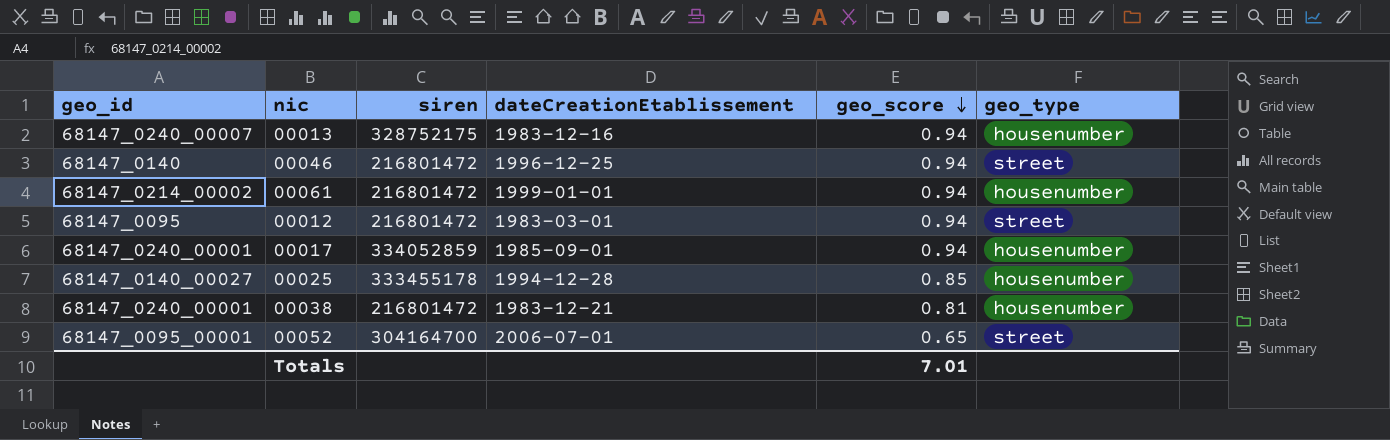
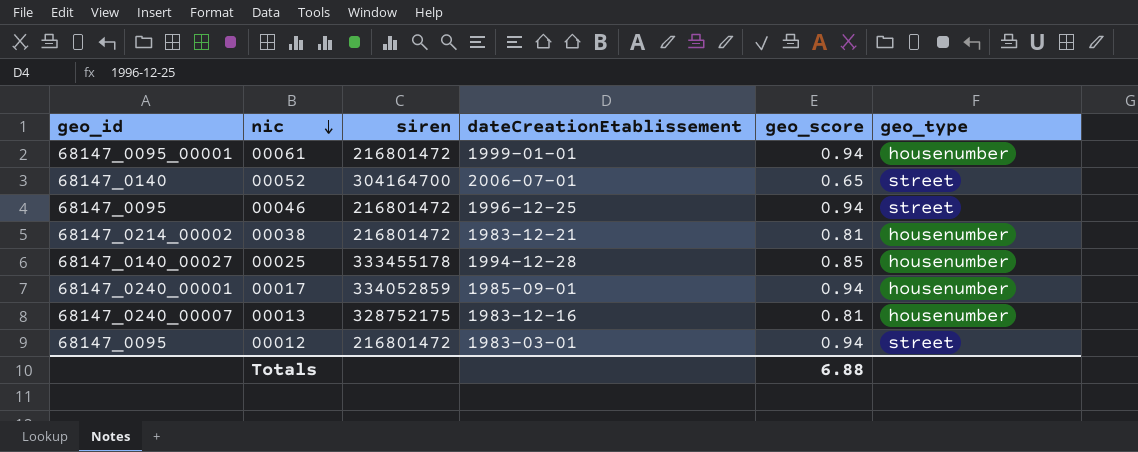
row order: geo_score descending -> nic descending
00061 | geo_id: 68147_0214_00002 -> 68147_0095_00001
00052 | geo_id: 68147_0095_00001 -> 68147_0140
00046 | geo_id: 68147_0140 -> 68147_0095
00038 | geo_id: 68147_0240_00001 -> 68147_0214_00002
00013 | geo_score: 0.94 -> 0.81
Totals | geo_score: 7.01 -> 6.88

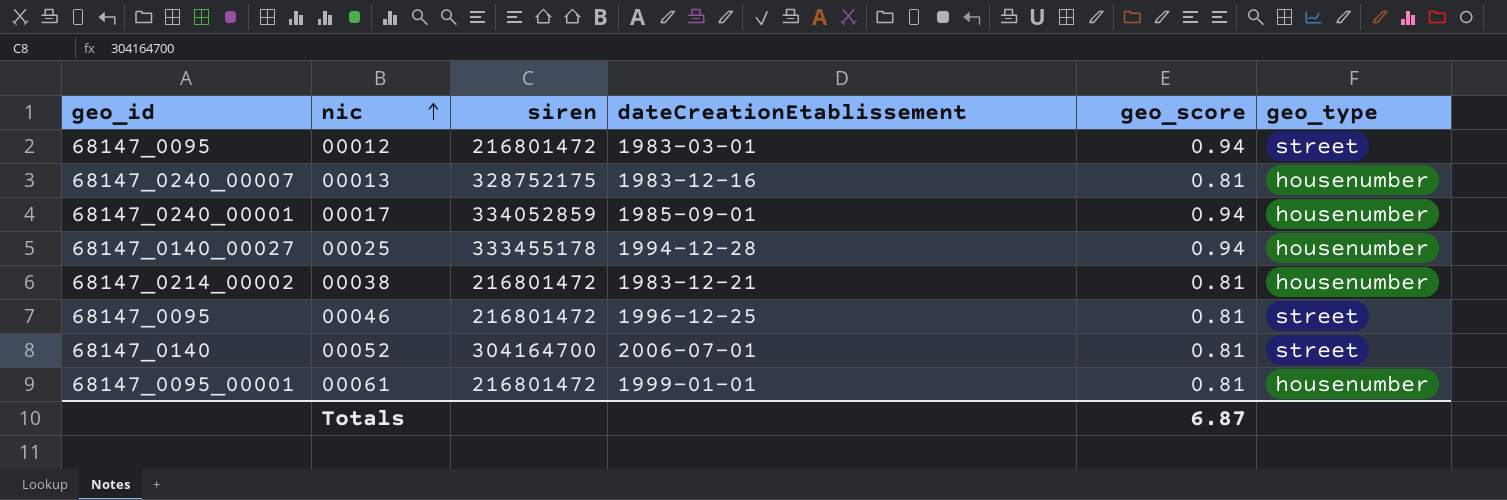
row order: nic descending -> nic ascending
00025 | geo_score: 0.85 -> 0.94
00046 | geo_score: 0.94 -> 0.81
00052 | geo_score: 0.65 -> 0.81
00061 | geo_score: 0.94 -> 0.81
Totals | geo_score: 6.88 -> 6.87

